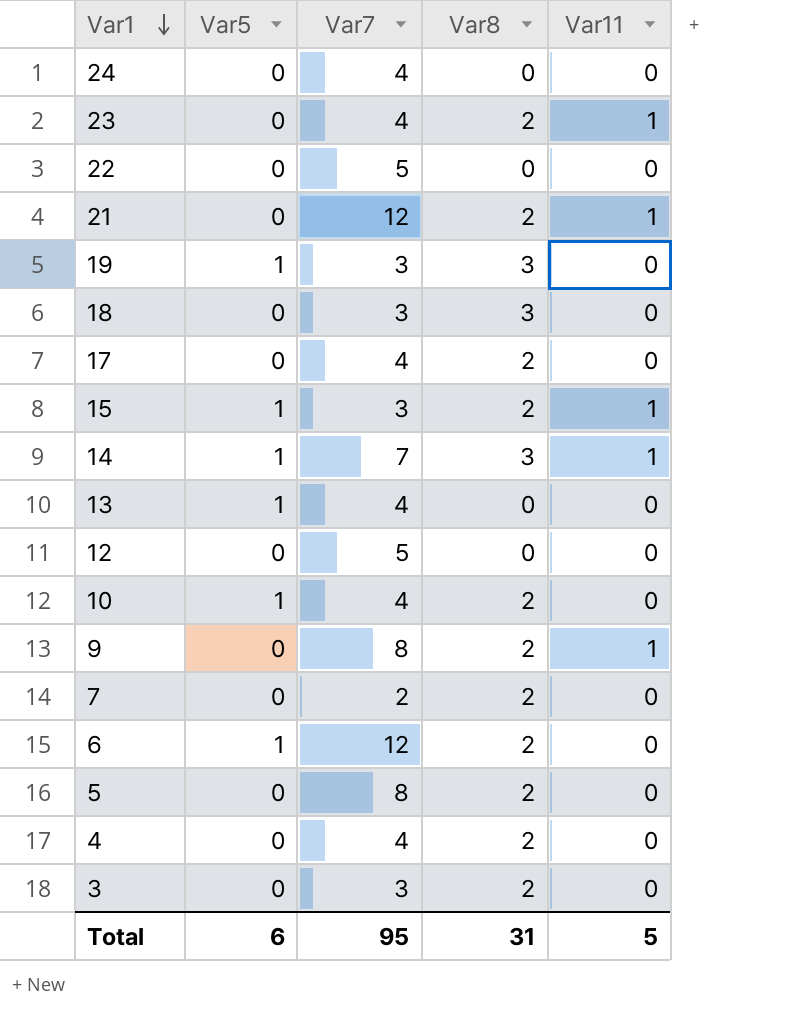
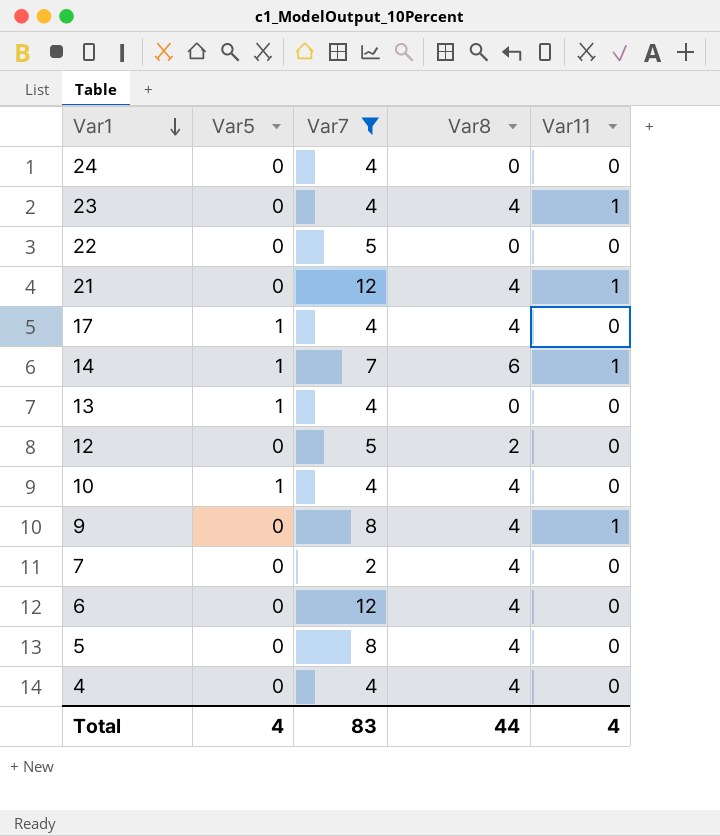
filter: none -> Var7 != 3
23 | Var8: 2 -> 4
21 | Var8: 2 -> 4
17 | Var5: 0 -> 1
17 | Var8: 2 -> 4
14 | Var8: 3 -> 6
12 | Var8: 0 -> 2
10 | Var8: 2 -> 4
9 | Var8: 2 -> 4
7 | Var8: 2 -> 4
6 | Var5: 1 -> 0
6 | Var8: 2 -> 4
5 | Var8: 2 -> 4
4 | Var8: 2 -> 4
Total | Var5: 6 -> 4
Total | Var7: 95 -> 83
Total | Var8: 31 -> 44
Total | Var11: 5 -> 4

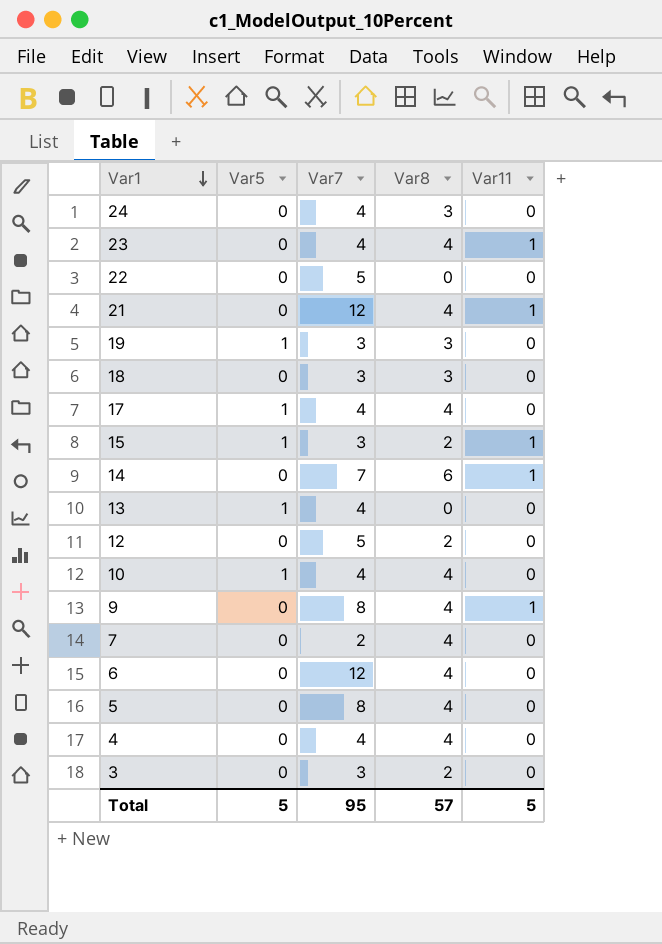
filter: Var7 != 3 -> none
24 | Var8: 0 -> 3
14 | Var5: 1 -> 0
Total | Var5: 4 -> 5
Total | Var7: 83 -> 95
Total | Var8: 44 -> 57
Total | Var11: 4 -> 5

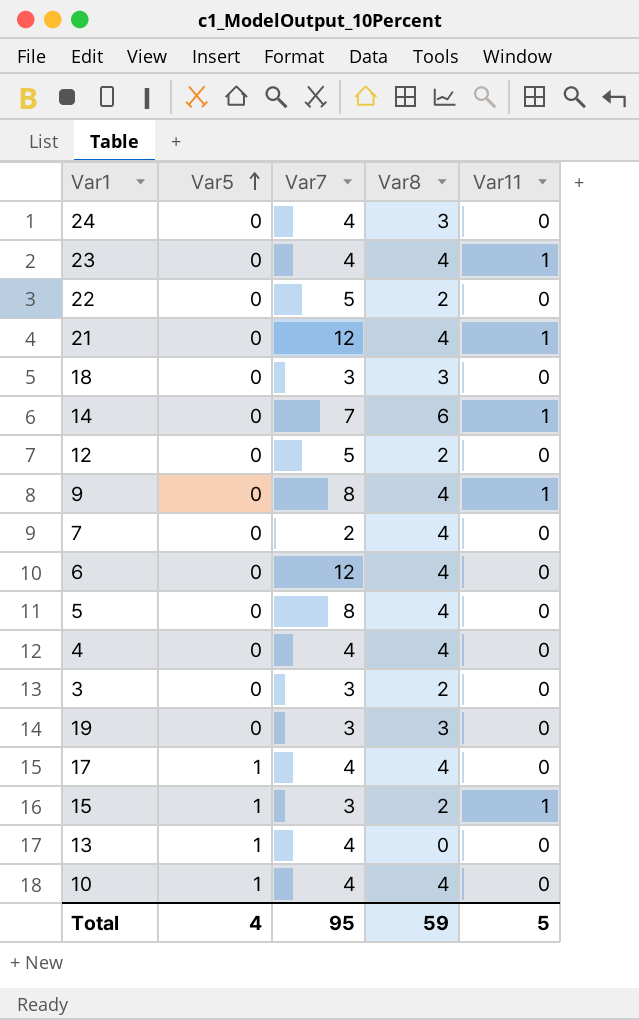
row order: Var1 descending -> Var5 ascending
22 | Var8: 0 -> 2
19 | Var5: 1 -> 0
Total | Var5: 5 -> 4
Total | Var8: 57 -> 59

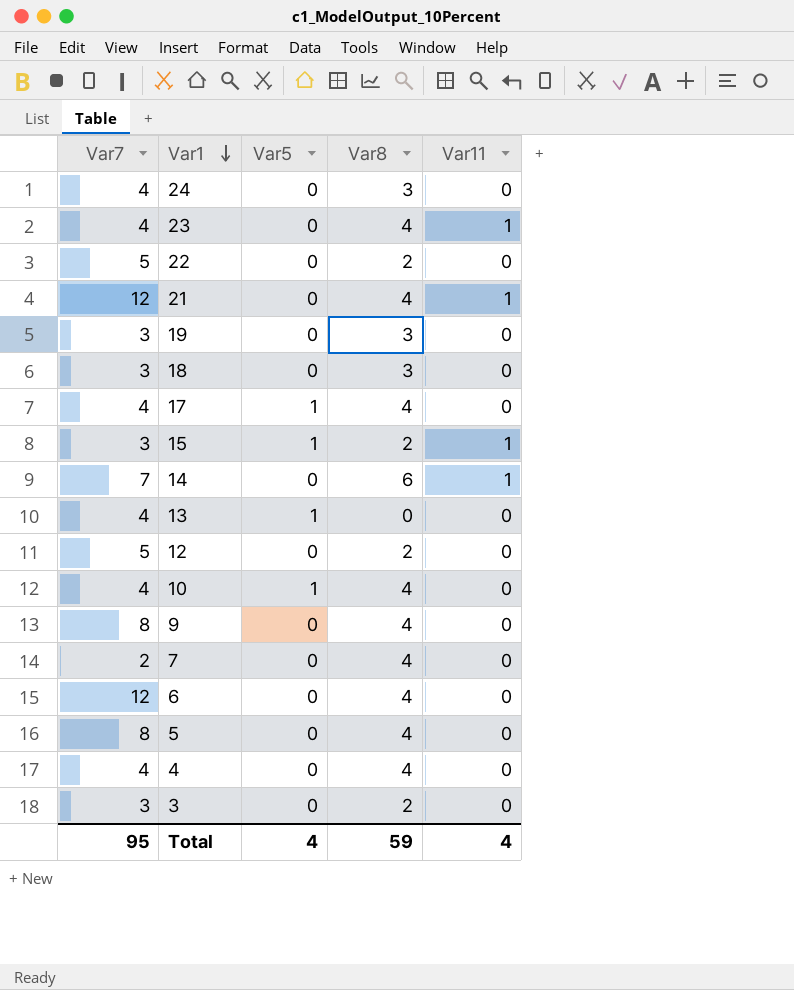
row order: Var5 ascending -> Var1 descending
column Var7 | position: 3 -> 1
9 | Var11: 1 -> 0
Total | Var11: 5 -> 4

